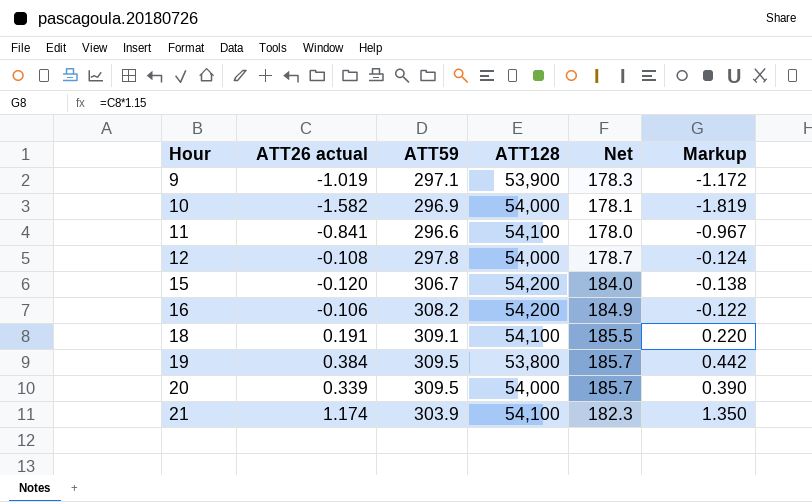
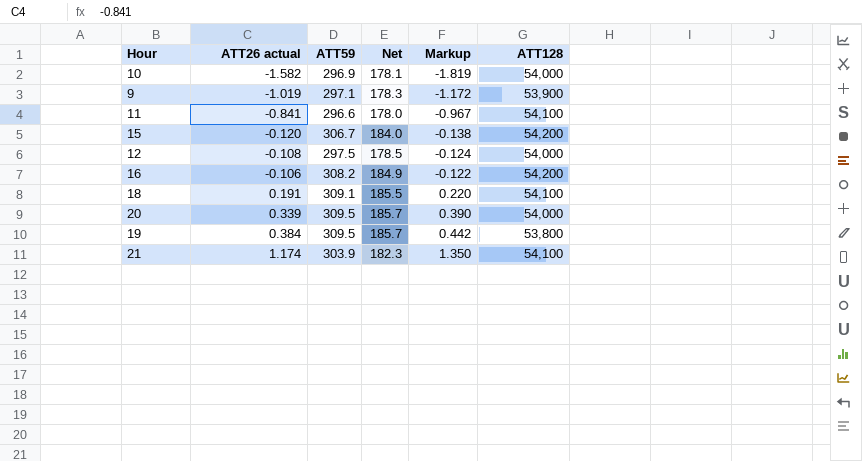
row order: Hour ascending -> ATT26 actual ascending
column ATT128 | position: 4 -> 6
12 | ATT59: 297.8 -> 297.5
12 | Net: 178.7 -> 178.5

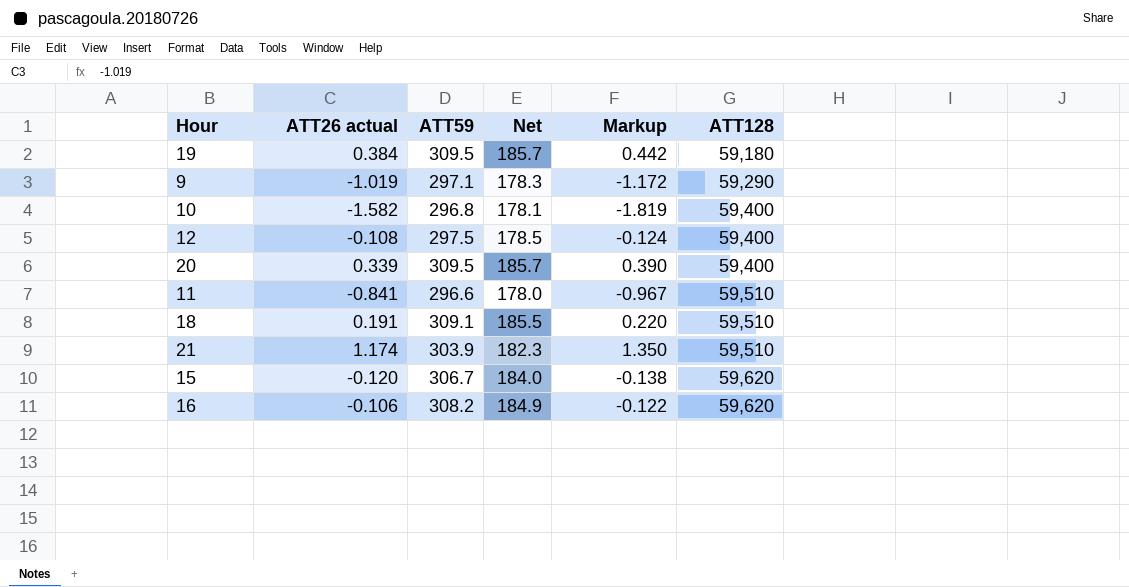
row order: ATT26 actual ascending -> ATT128 ascending
19 | ATT128: 53,800 -> 59,180
9 | ATT128: 53,900 -> 59,290
10 | ATT59: 296.9 -> 296.8
10 | ATT128: 54,000 -> 59,400
12 | ATT128: 54,000 -> 59,400
20 | ATT128: 54,000 -> 59,400
11 | ATT128: 54,100 -> 59,510
18 | ATT128: 54,100 -> 59,510
21 | ATT128: 54,100 -> 59,510
15 | ATT128: 54,200 -> 59,620
16 | ATT128: 54,200 -> 59,620

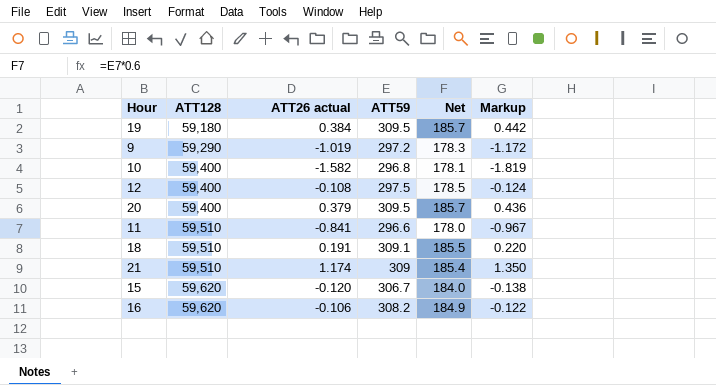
column ATT128 | position: 6 -> 2
9 | ATT59: 297.1 -> 297.2
20 | ATT26 actual: 0.339 -> 0.379
20 | Markup: 0.390 -> 0.436
21 | ATT59: 303.9 -> 309
21 | Net: 182.3 -> 185.4

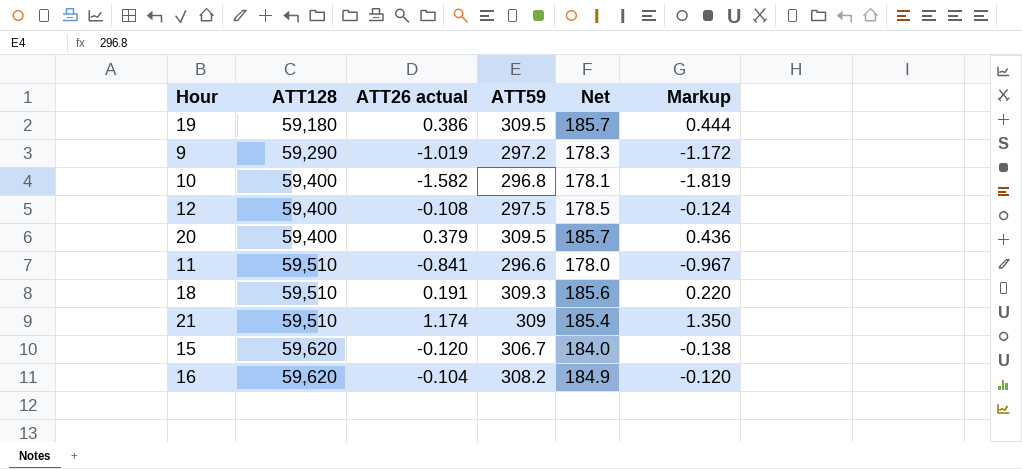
19 | ATT26 actual: 0.384 -> 0.386
19 | Markup: 0.442 -> 0.444
18 | ATT59: 309.1 -> 309.3
18 | Net: 185.5 -> 185.6
16 | ATT26 actual: -0.106 -> -0.104
16 | Markup: -0.122 -> -0.120

